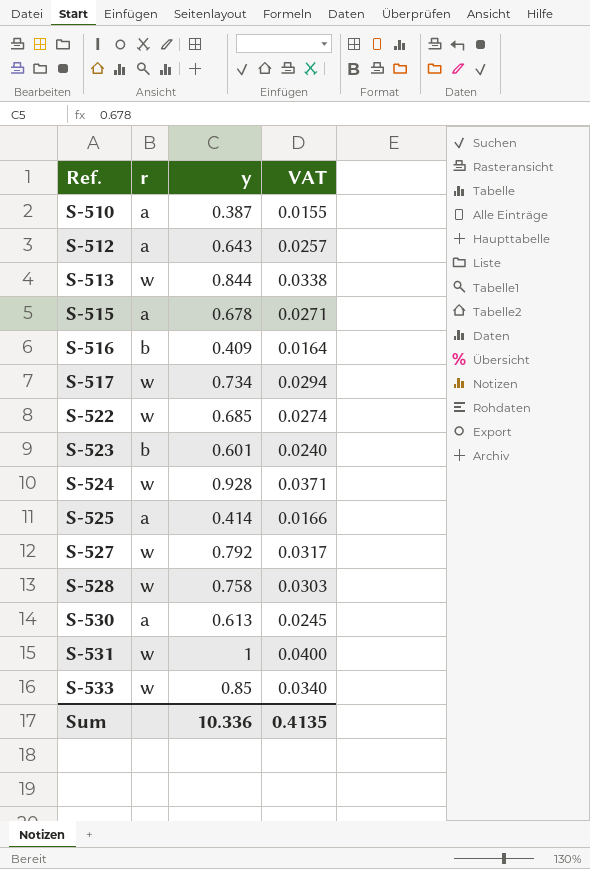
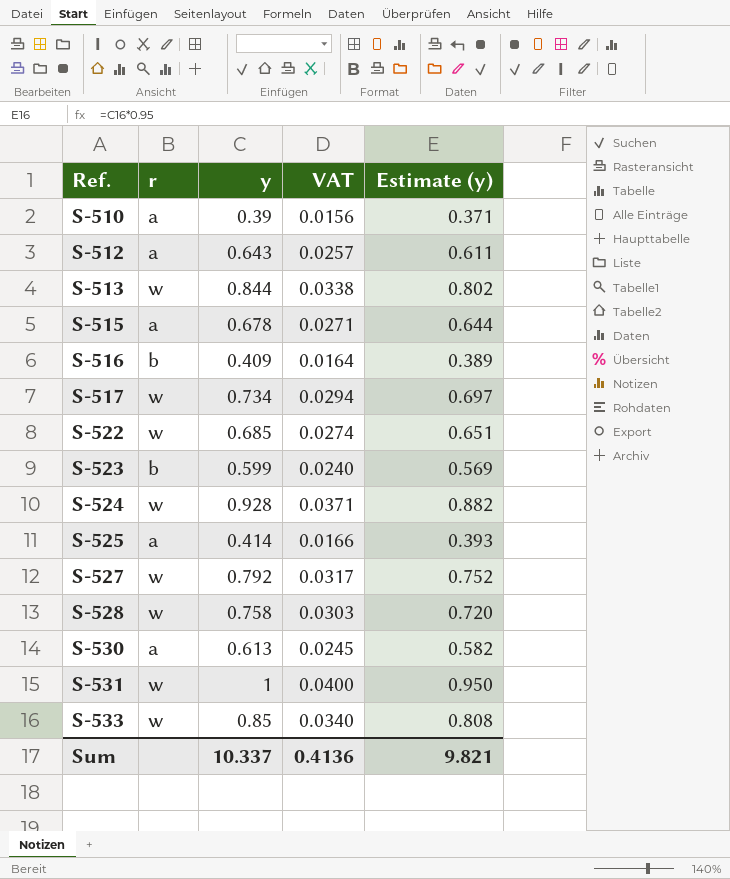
column Estimate (y) | formula: none -> [y] * 0.95
S-510 | y: 0.387 -> 0.39
S-510 | VAT: 0.0155 -> 0.0156
S-523 | y: 0.601 -> 0.599
Sum | y: 10.336 -> 10.337
Sum | VAT: 0.4135 -> 0.4136

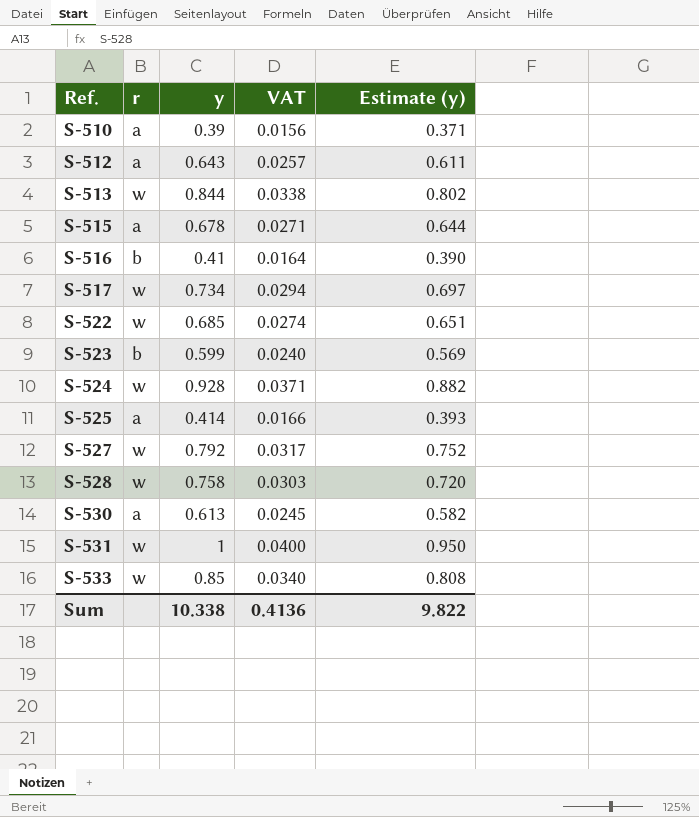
S-516 | y: 0.409 -> 0.41
S-516 | Estimate (y): 0.389 -> 0.390
Sum | y: 10.337 -> 10.338
Sum | Estimate (y): 9.821 -> 9.822

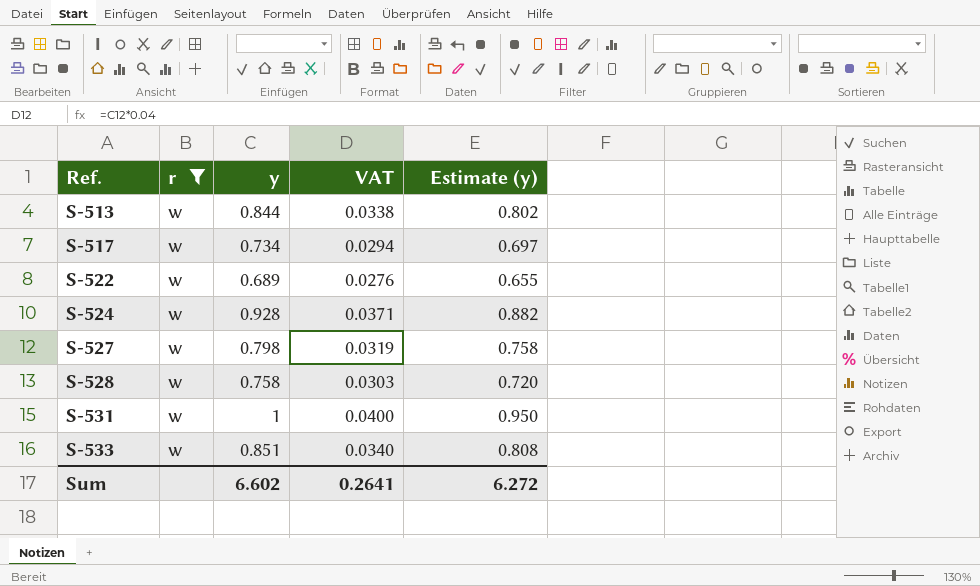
filter: none -> r = w
S-522 | y: 0.685 -> 0.689
S-522 | VAT: 0.0274 -> 0.0276
S-522 | Estimate (y): 0.651 -> 0.655
S-527 | y: 0.792 -> 0.798
S-527 | VAT: 0.0317 -> 0.0319
S-527 | Estimate (y): 0.752 -> 0.758
S-533 | y: 0.85 -> 0.851
Sum | y: 10.338 -> 6.602
Sum | VAT: 0.4136 -> 0.2641
Sum | Estimate (y): 9.822 -> 6.272

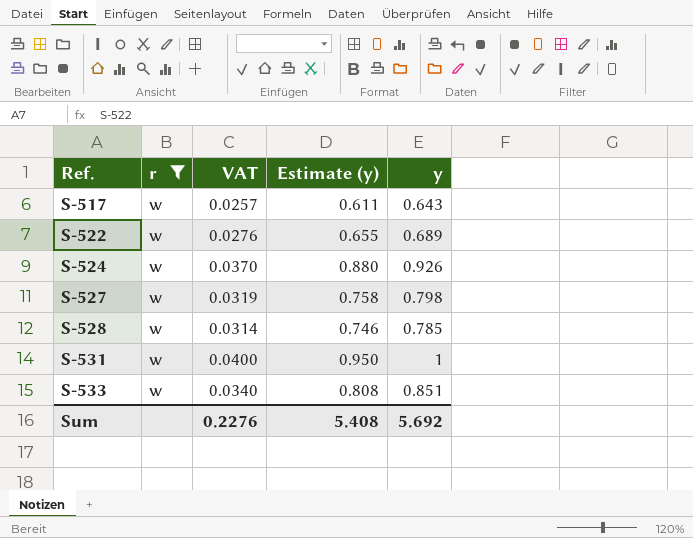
column y | position: 3 -> 5
row S-513: w | 0.844 | 0.0338 | 0.802 -> none
S-517 | VAT: 0.0294 -> 0.0257
S-517 | Estimate (y): 0.697 -> 0.611
S-517 | y: 0.734 -> 0.643
S-524 | VAT: 0.0371 -> 0.0370
S-524 | Estimate (y): 0.882 -> 0.880
S-524 | y: 0.928 -> 0.926
S-528 | VAT: 0.0303 -> 0.0314
S-528 | Estimate (y): 0.720 -> 0.746
S-528 | y: 0.758 -> 0.785
Sum | VAT: 0.2641 -> 0.2276
Sum | Estimate (y): 6.272 -> 5.408
Sum | y: 6.602 -> 5.692

